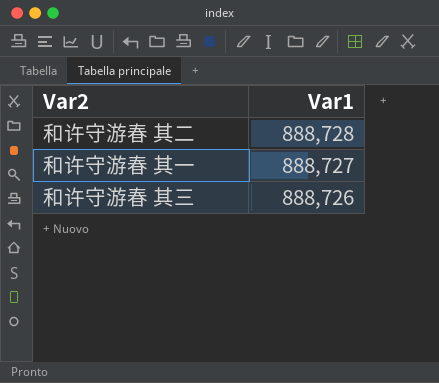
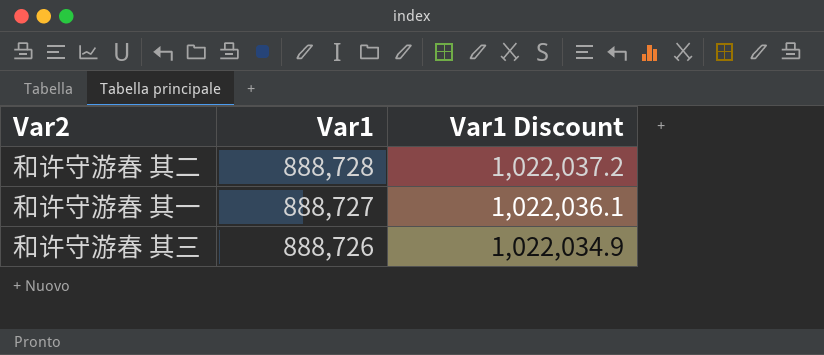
column Var1 Discount | formula: none -> [Var1] * 1.15

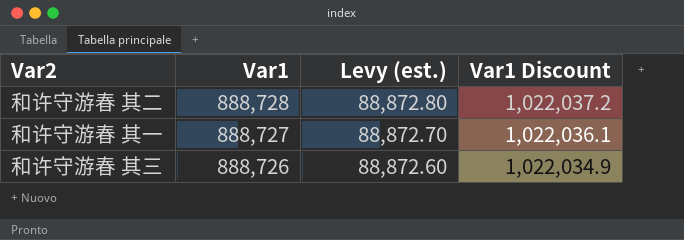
column Levy (est.) | formula: none -> [Var1] * 0.1

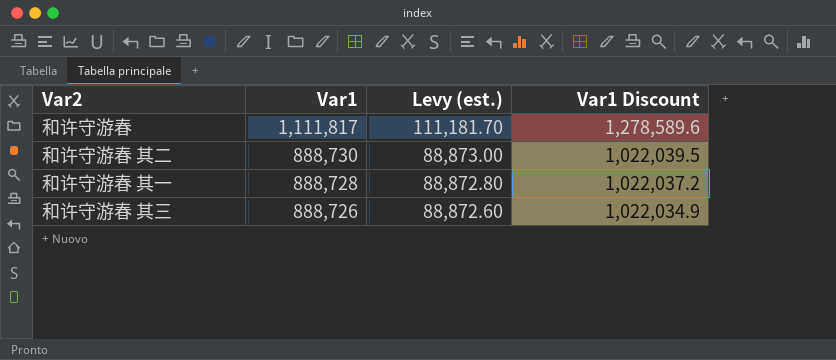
row 和许守游春: none -> 1,111,817 | 111,181.70 | 1,278,589.6
和许守游春 其二 | Var1: 888,728 -> 888,730
和许守游春 其二 | Levy (est.): 88,872.80 -> 88,873.00
和许守游春 其二 | Var1 Discount: 1,022,037.2 -> 1,022,039.5
和许守游春 其一 | Var1: 888,727 -> 888,728
和许守游春 其一 | Levy (est.): 88,872.70 -> 88,872.80
和许守游春 其一 | Var1 Discount: 1,022,036.1 -> 1,022,037.2

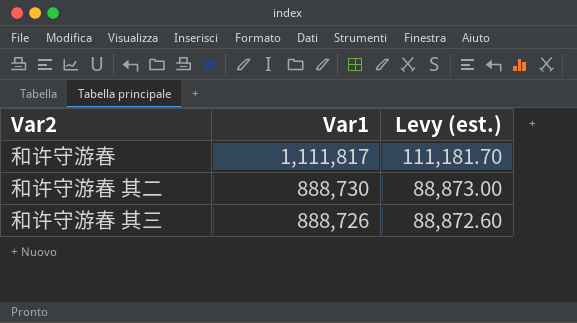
column Var1 Discount | formula: [Var1] * 1.15 -> none
row 和许守游春 其一: 888,728 | 88,872.80 | 1,022,037.2 -> none

